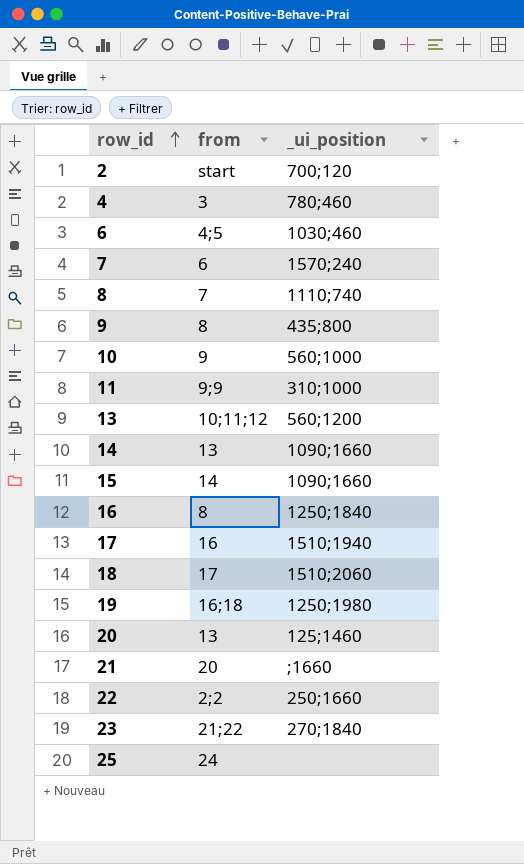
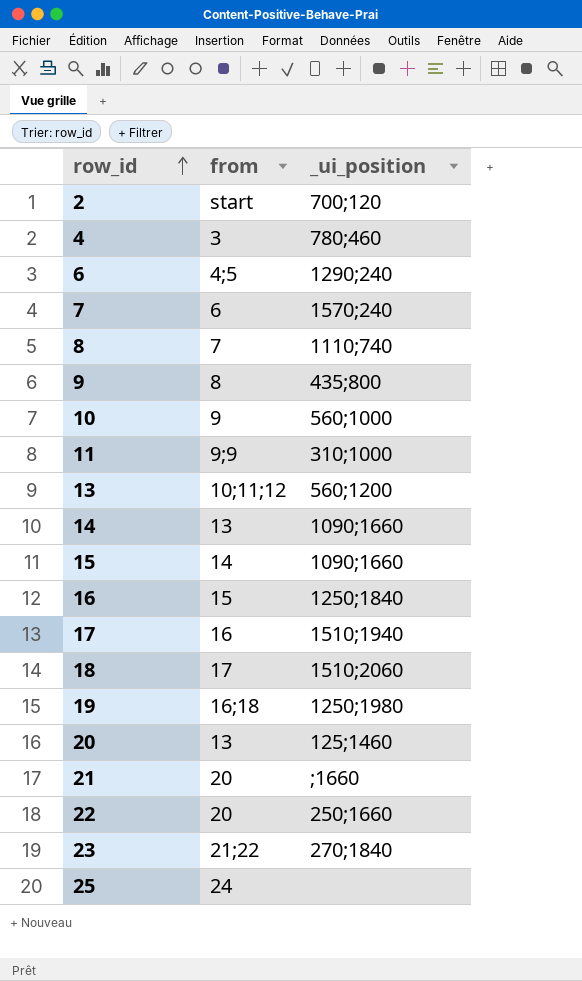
6 | _ui_position: 1030;460 -> 1290;240
16 | from: 8 -> 15
22 | from: 2;2 -> 20

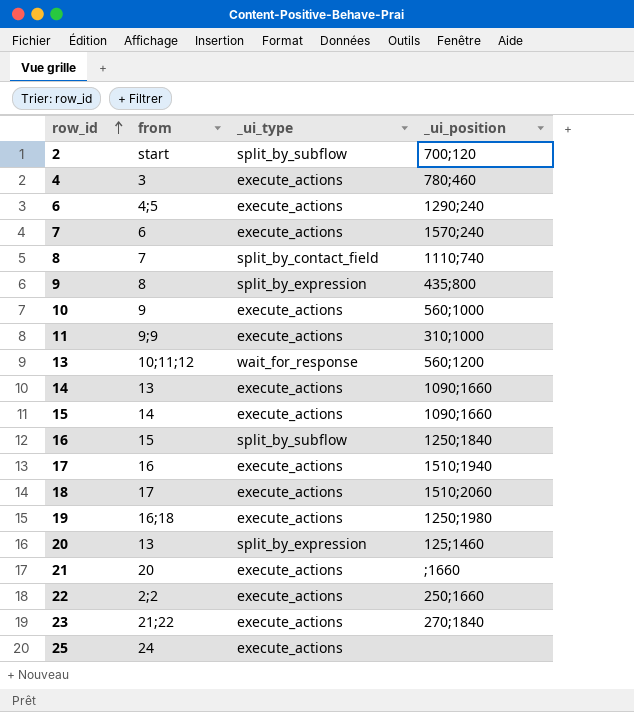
column _ui_type | position: none -> 3
22 | from: 20 -> 2;2

